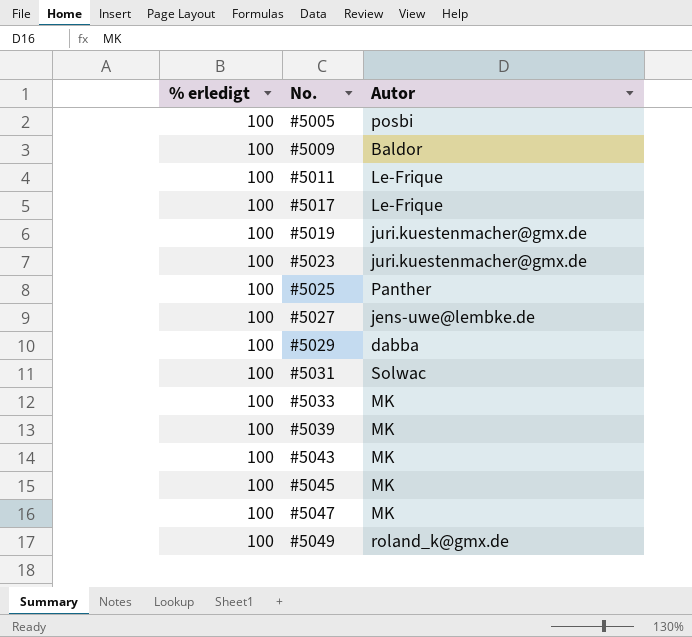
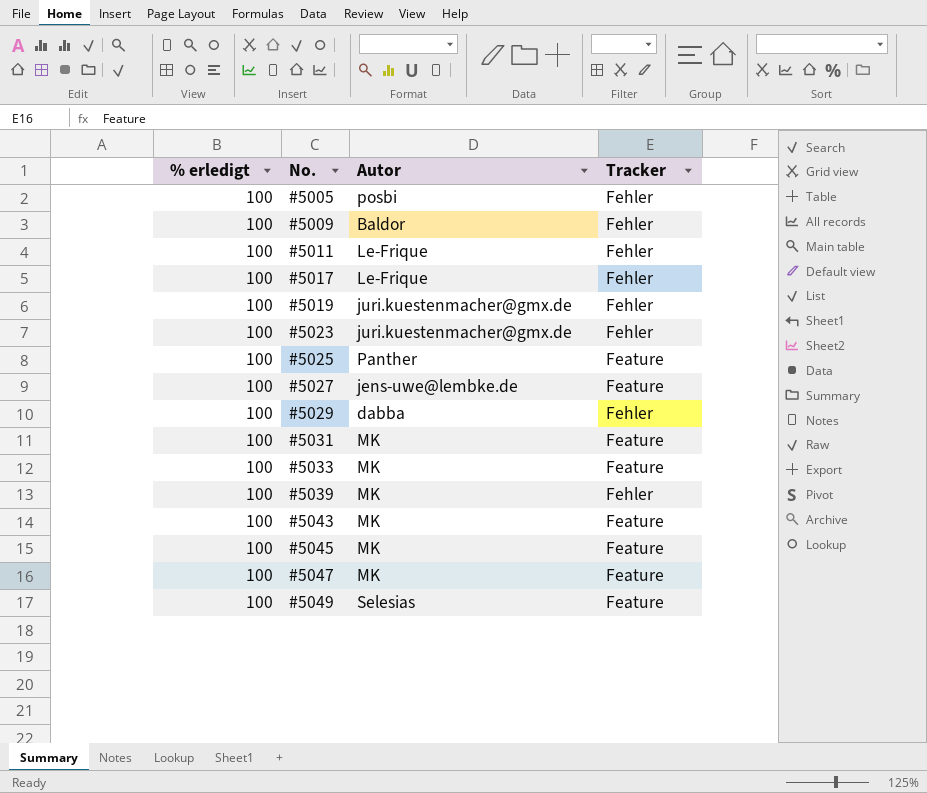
column Tracker | position: none -> 4
#5031 | Autor: Solwac -> MK
#5049 | Autor: roland_k@gmx.de -> Selesias

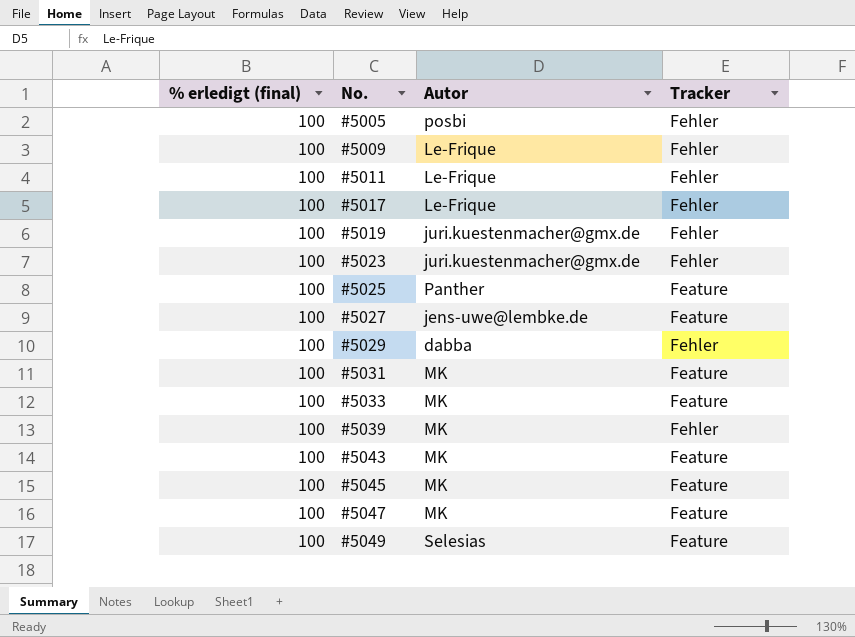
column name: % erledigt -> % erledigt (final)
#5009 | Autor: Baldor -> Le-Frique

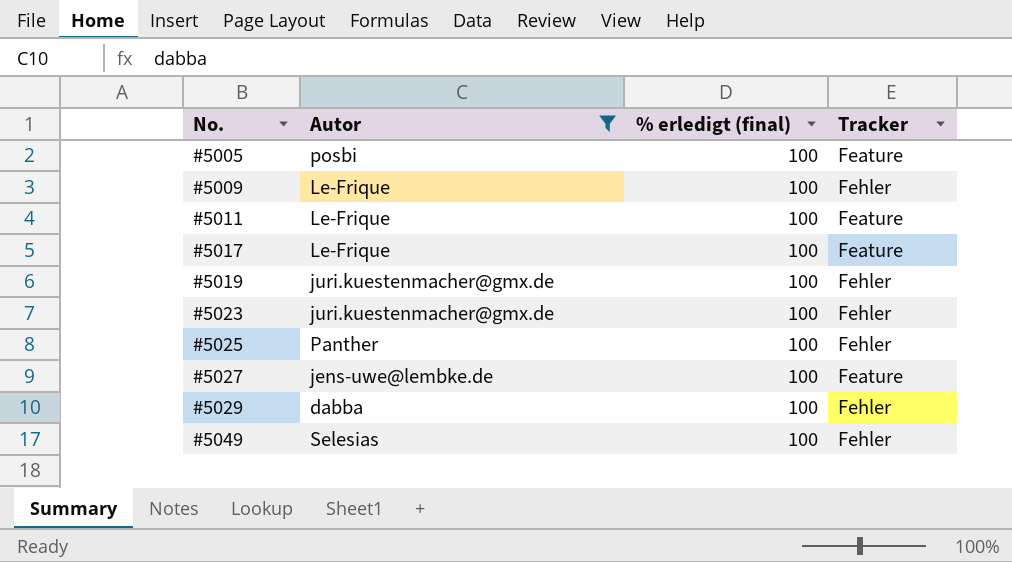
filter: none -> Autor != MK
column % erledigt (final) | position: 1 -> 3
#5005 | Tracker: Fehler -> Feature
#5011 | Tracker: Fehler -> Feature
#5017 | Tracker: Fehler -> Feature
#5025 | Tracker: Feature -> Fehler
#5049 | Tracker: Feature -> Fehler

